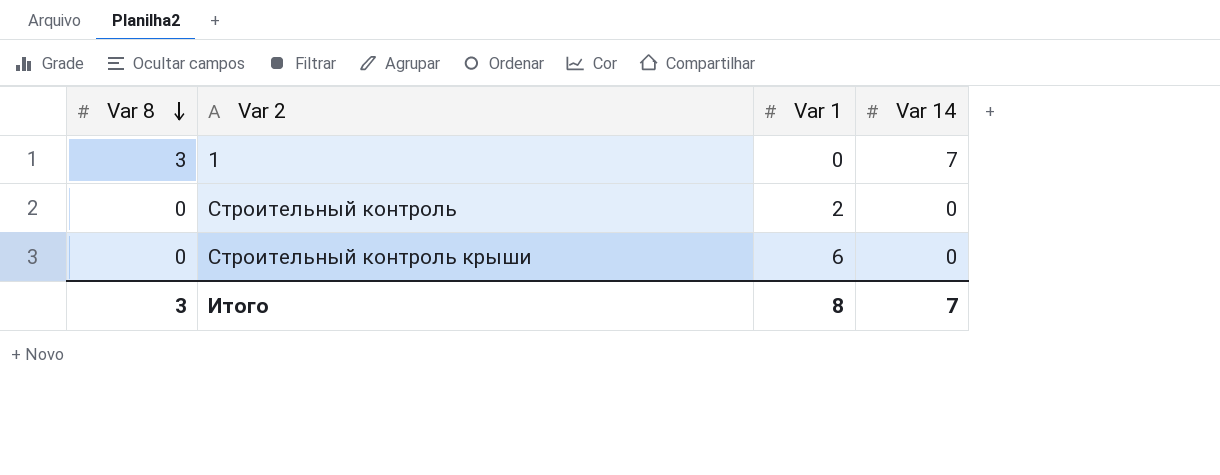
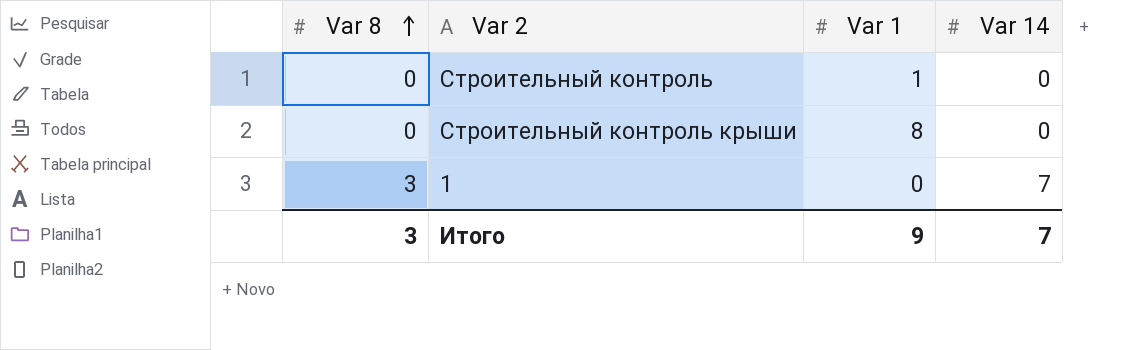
row order: Var 8 descending -> Var 8 ascending
Строительный контроль | Var 1: 2 -> 1
Строительный контроль крыши | Var 1: 6 -> 8
Итого | Var 1: 8 -> 9

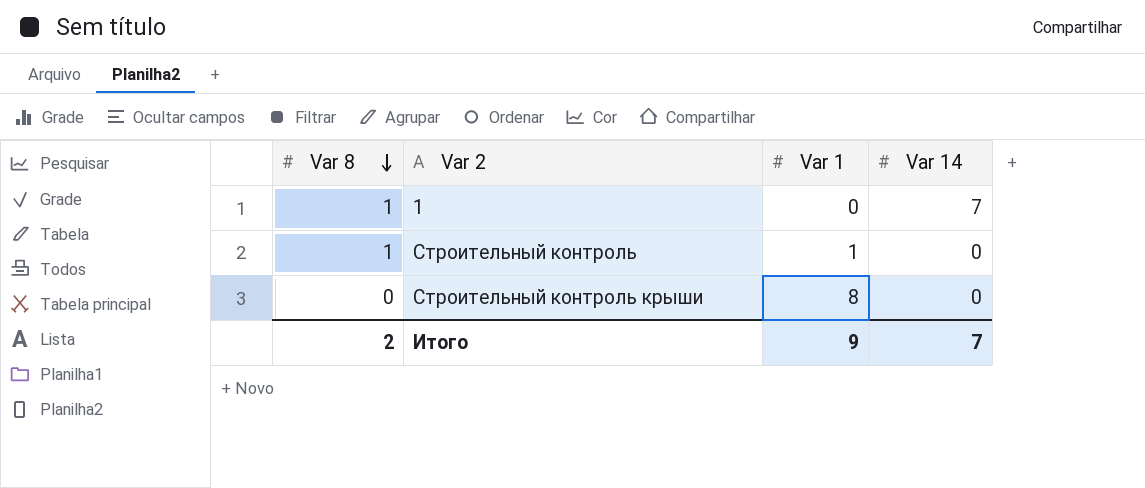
row order: Var 8 ascending -> Var 8 descending
1 | Var 8: 3 -> 1
Строительный контроль | Var 8: 0 -> 1
Итого | Var 8: 3 -> 2

